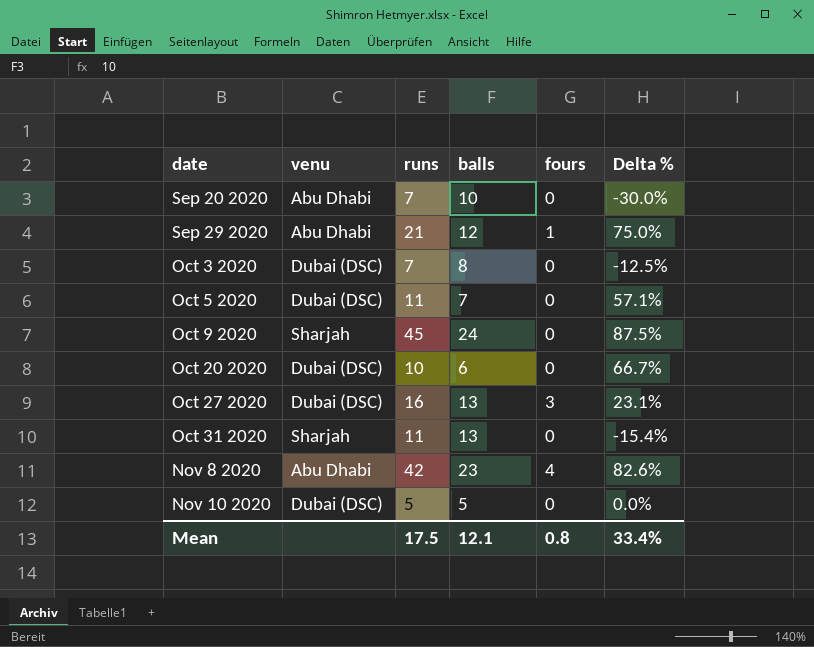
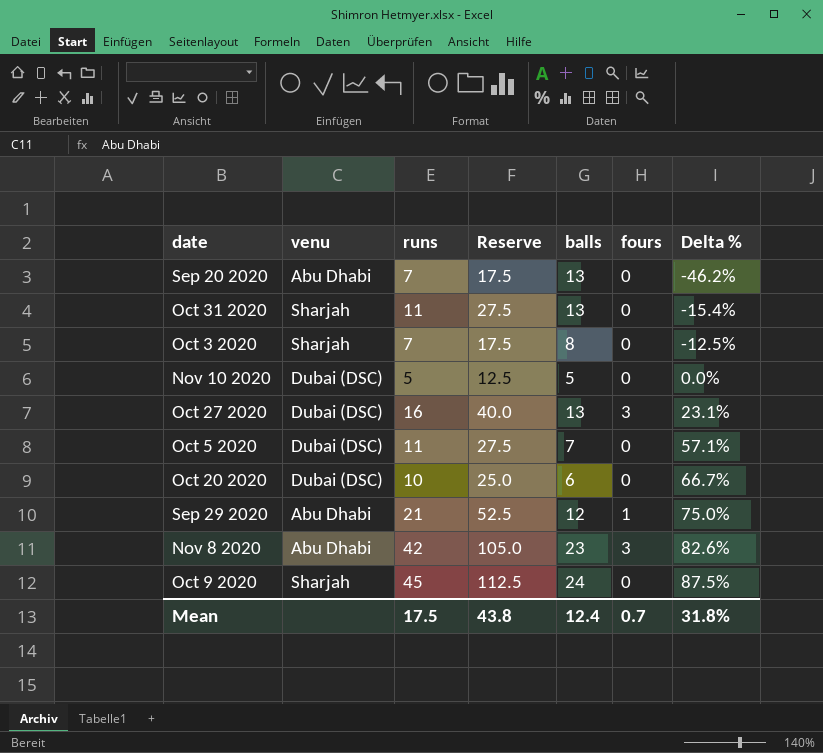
row order: date ascending -> Delta % ascending
column Reserve | formula: none -> [runs] * 2.5
Sep 20 2020 | balls: 10 -> 13
Sep 20 2020 | Delta %: -30.0% -> -46.2%
Oct 3 2020 | venu: Dubai (DSC) -> Sharjah
Nov 8 2020 | fours: 4 -> 3
Mean | balls: 12.1 -> 12.4
Mean | fours: 0.8 -> 0.7
Mean | Delta %: 33.4% -> 31.8%

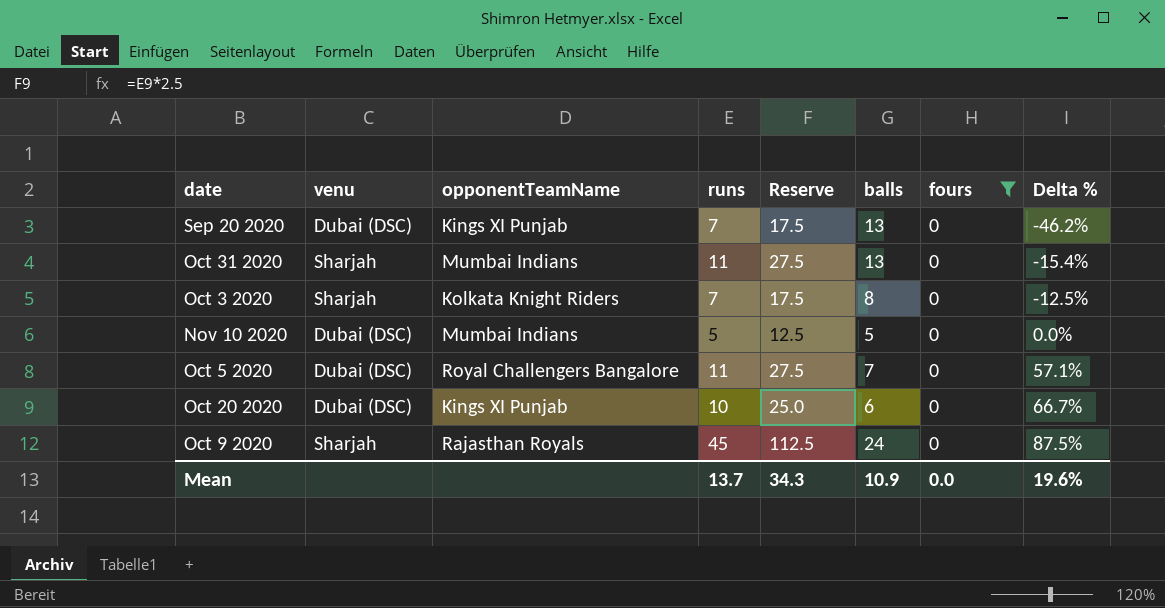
filter: none -> fours = 0
column opponentTeamName | position: none -> 3
Sep 20 2020 | venu: Abu Dhabi -> Dubai (DSC)
Mean | runs: 17.5 -> 13.7
Mean | Reserve: 43.8 -> 34.3
Mean | balls: 12.4 -> 10.9
Mean | fours: 0.7 -> 0.0
Mean | Delta %: 31.8% -> 19.6%

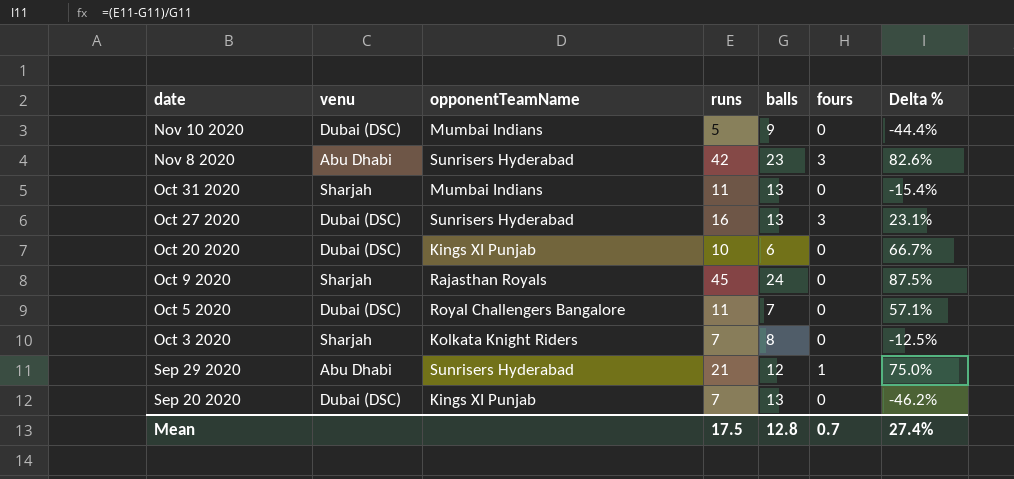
filter: fours = 0 -> none
row order: Delta % ascending -> date descending
column Reserve | formula: [runs] * 2.5 -> none
Nov 10 2020 | balls: 5 -> 9
Nov 10 2020 | Delta %: 0.0% -> -44.4%
Mean | runs: 13.7 -> 17.5
Mean | balls: 10.9 -> 12.8
Mean | fours: 0.0 -> 0.7
Mean | Delta %: 19.6% -> 27.4%

